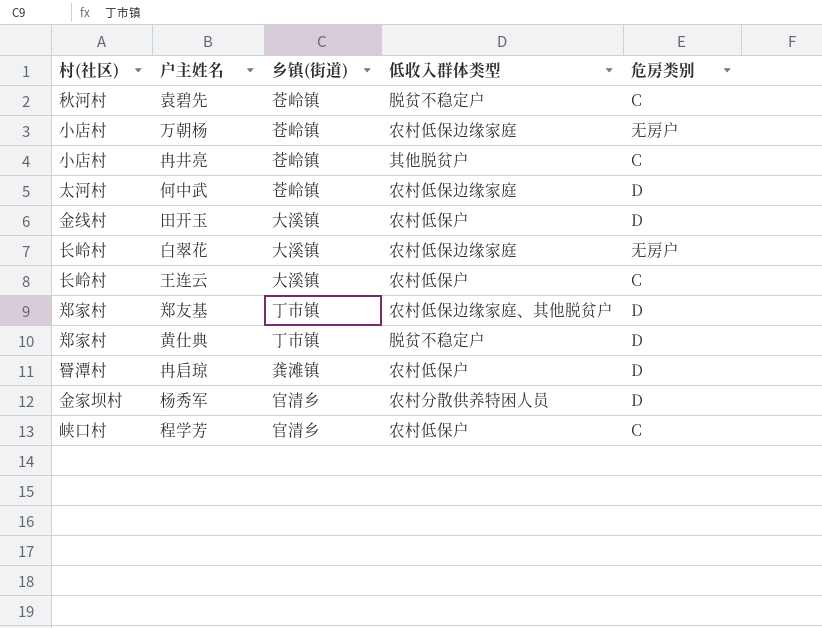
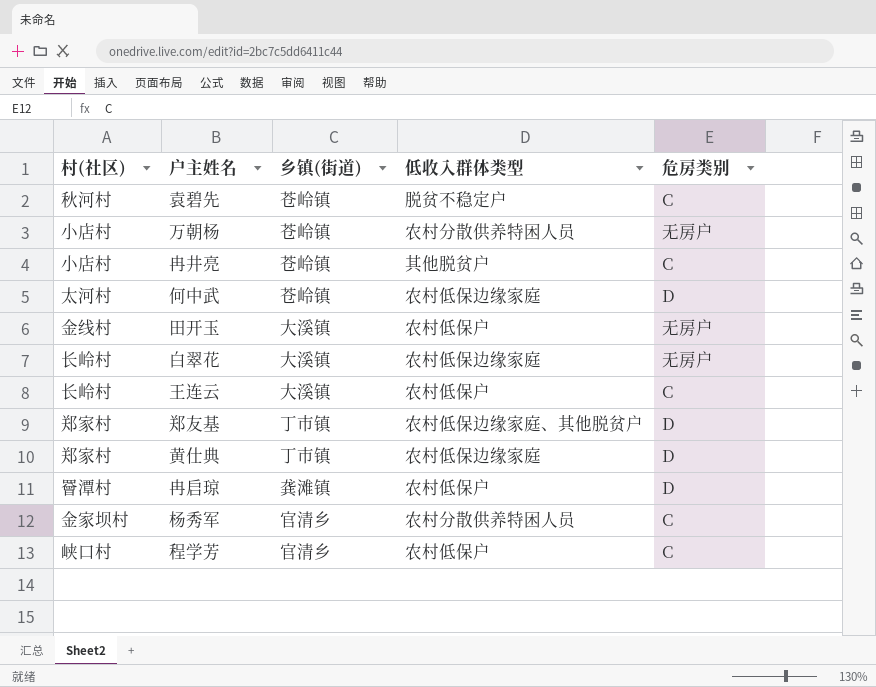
万朝杨 | 低收入群体类型: 农村低保边缘家庭 -> 农村分散供养特困人员
田开玉 | 危房类别: D -> 无房户
黄仕典 | 低收入群体类型: 脱贫不稳定户 -> 农村低保边缘家庭
杨秀军 | 危房类别: D -> C

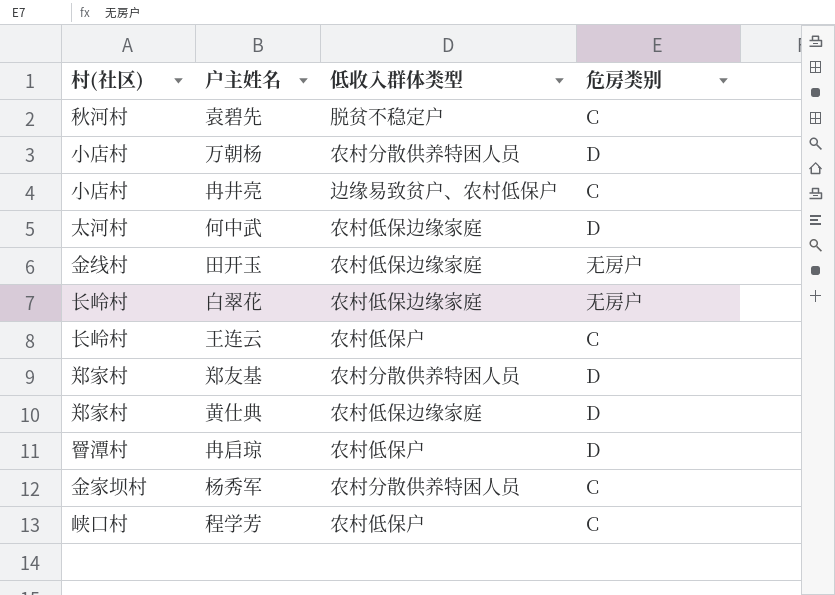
column 乡镇(街道) | position: 3 -> none
万朝杨 | 危房类别: 无房户 -> D
冉井亮 | 低收入群体类型: 其他脱贫户 -> 边缘易致贫户、农村低保户
田开玉 | 低收入群体类型: 农村低保户 -> 农村低保边缘家庭
郑友基 | 低收入群体类型: 农村低保边缘家庭、其他脱贫户 -> 农村分散供养特困人员

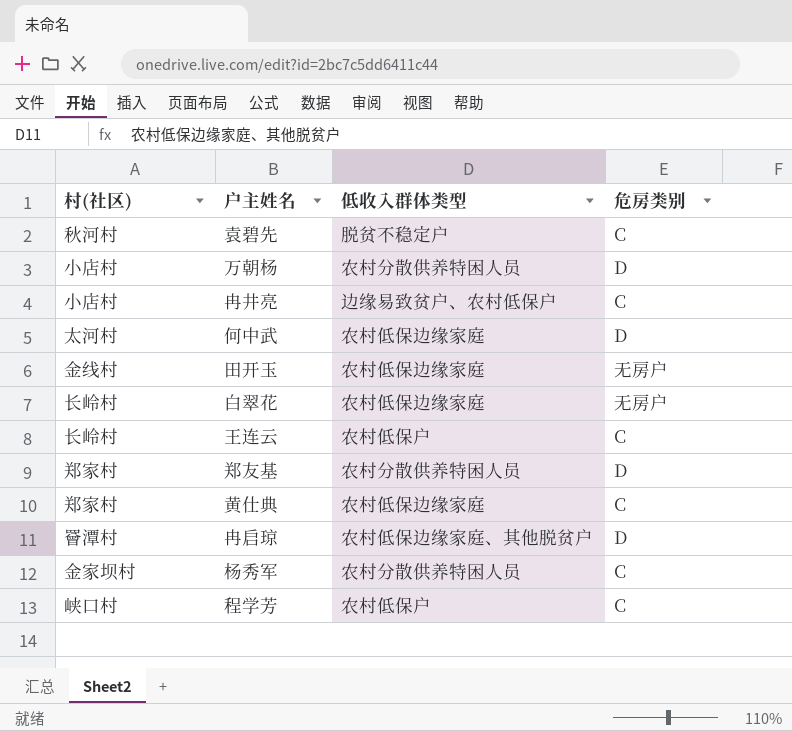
黄仕典 | 危房类别: D -> C
冉启琼 | 低收入群体类型: 农村低保户 -> 农村低保边缘家庭、其他脱贫户

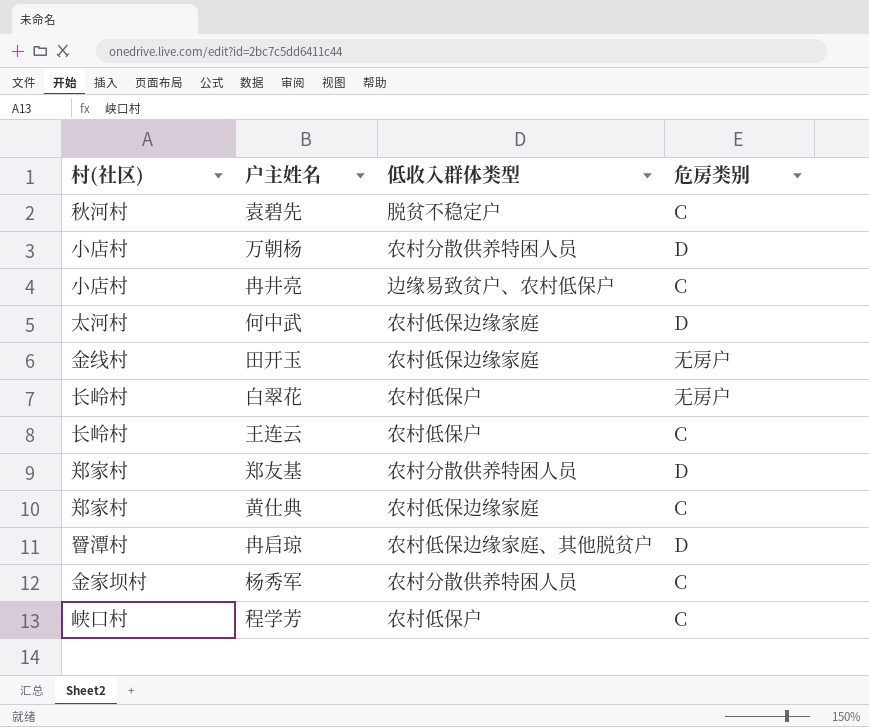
白翠花 | 低收入群体类型: 农村低保边缘家庭 -> 农村低保户

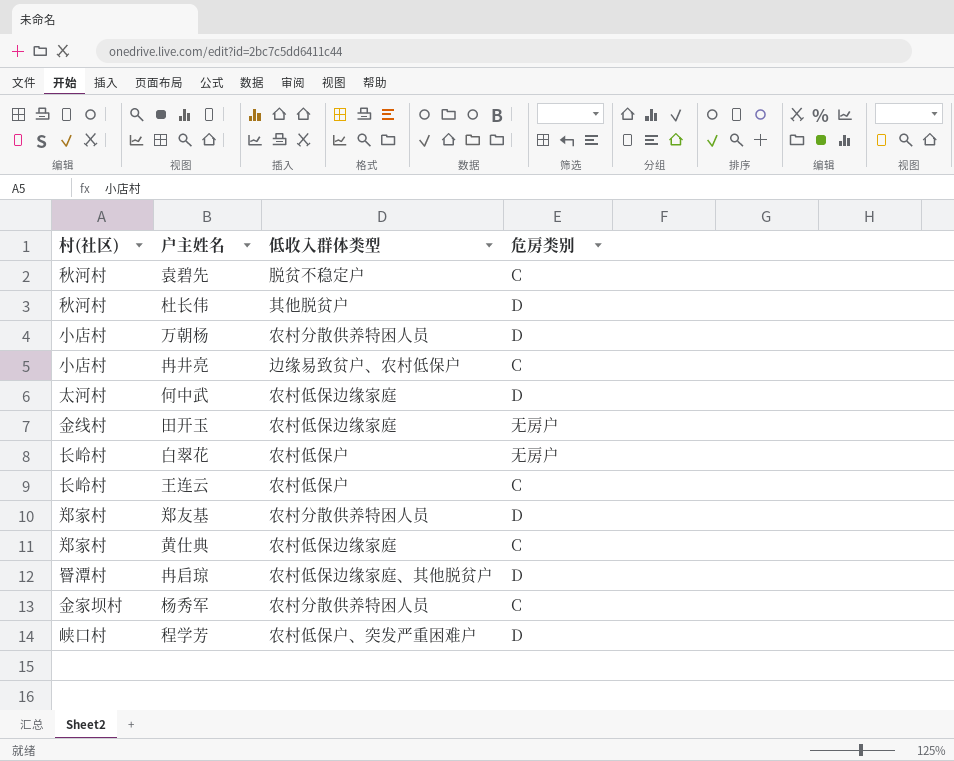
row 杜长伟: none -> 秋河村 | 其他脱贫户 | D
程学芳 | 低收入群体类型: 农村低保户 -> 农村低保户、突发严重困难户
程学芳 | 危房类别: C -> D

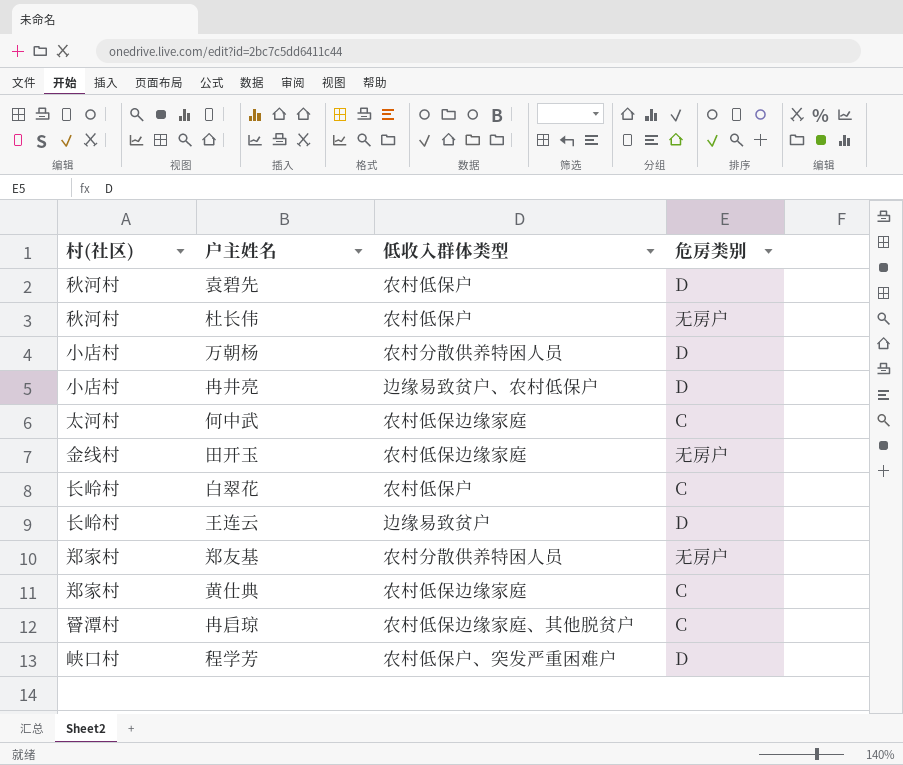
row 杨秀军: 金家坝村 | 农村分散供养特困人员 | C -> none
袁碧先 | 低收入群体类型: 脱贫不稳定户 -> 农村低保户
袁碧先 | 危房类别: C -> D
杜长伟 | 低收入群体类型: 其他脱贫户 -> 农村低保户
杜长伟 | 危房类别: D -> 无房户
冉井亮 | 危房类别: C -> D
何中武 | 危房类别: D -> C
白翠花 | 危房类别: 无房户 -> C
王连云 | 低收入群体类型: 农村低保户 -> 边缘易致贫户
王连云 | 危房类别: C -> D
郑友基 | 危房类别: D -> 无房户
冉启琼 | 危房类别: D -> C

